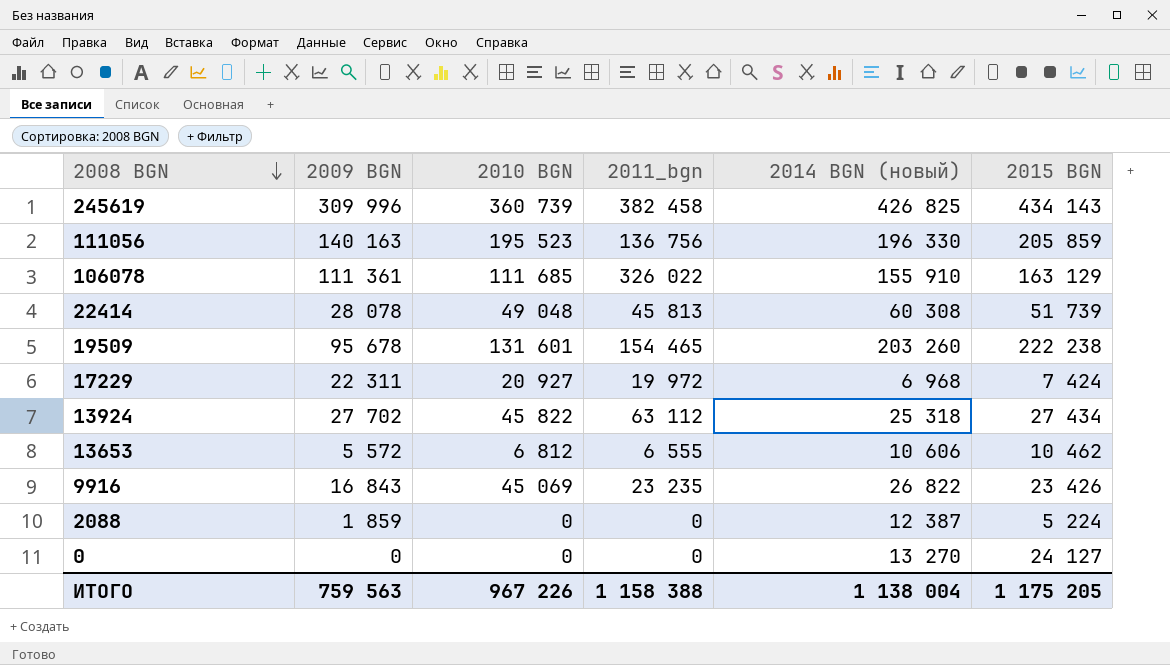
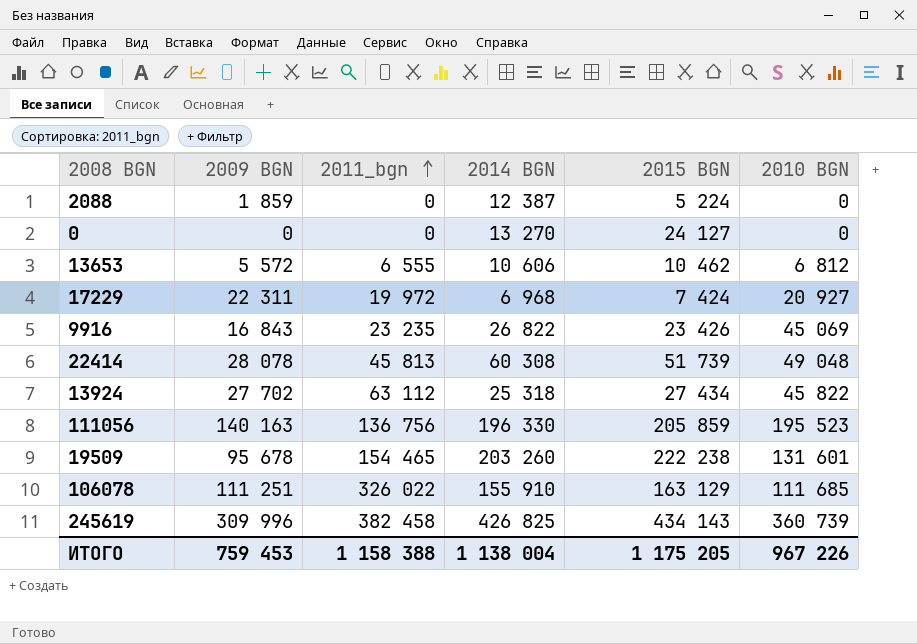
row order: 2008 BGN descending -> 2011_bgn ascending
column name: 2014 BGN (новый) -> 2014 BGN
column 2010 BGN | position: 3 -> 6
106078 | 2009 BGN: 111 361 -> 111 251
ИТОГО | 2009 BGN: 759 563 -> 759 453

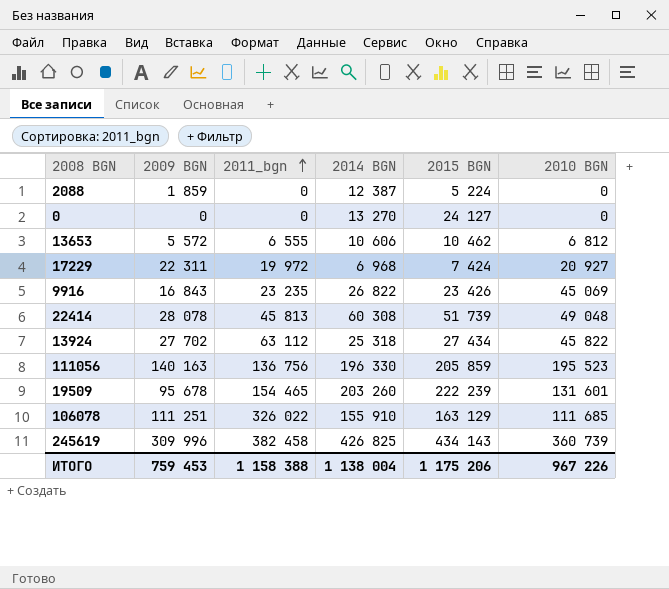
19509 | 2015 BGN: 222 238 -> 222 239
ИТОГО | 2015 BGN: 1 175 205 -> 1 175 206

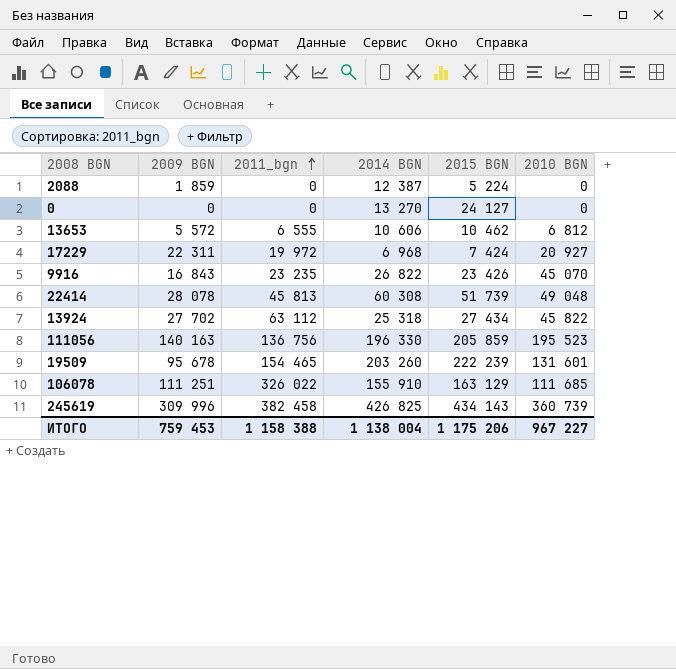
9916 | 2010 BGN: 45 069 -> 45 070
ИТОГО | 2010 BGN: 967 226 -> 967 227

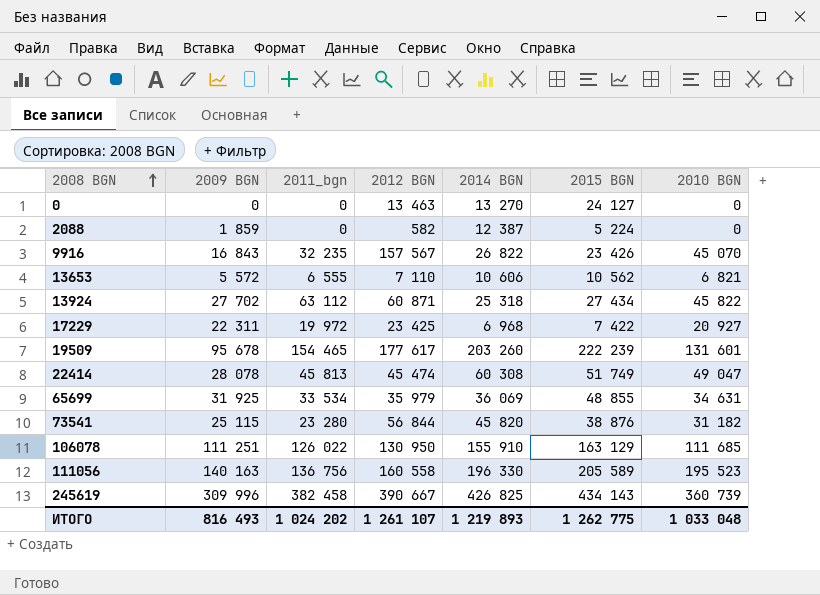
row order: 2011_bgn ascending -> 2008 BGN ascending
column 2012 BGN | position: none -> 4
9916 | 2011_bgn: 23 235 -> 32 235
13653 | 2015 BGN: 10 462 -> 10 562
13653 | 2010 BGN: 6 812 -> 6 821
17229 | 2015 BGN: 7 424 -> 7 422
22414 | 2015 BGN: 51 739 -> 51 749
22414 | 2010 BGN: 49 048 -> 49 047
row 65699: none -> 31 925 | 33 534 | 35 979 | 36 069 | 48 855 | 34 631
row 73541: none -> 25 115 | 23 280 | 56 844 | 45 820 | 38 876 | 31 182
106078 | 2011_bgn: 326 022 -> 126 022
111056 | 2015 BGN: 205 859 -> 205 589
ИТОГО | 2009 BGN: 759 453 -> 816 493
ИТОГО | 2011_bgn: 1 158 388 -> 1 024 202
ИТОГО | 2014 BGN: 1 138 004 -> 1 219 893
ИТОГО | 2015 BGN: 1 175 206 -> 1 262 775
ИТОГО | 2010 BGN: 967 227 -> 1 033 048

